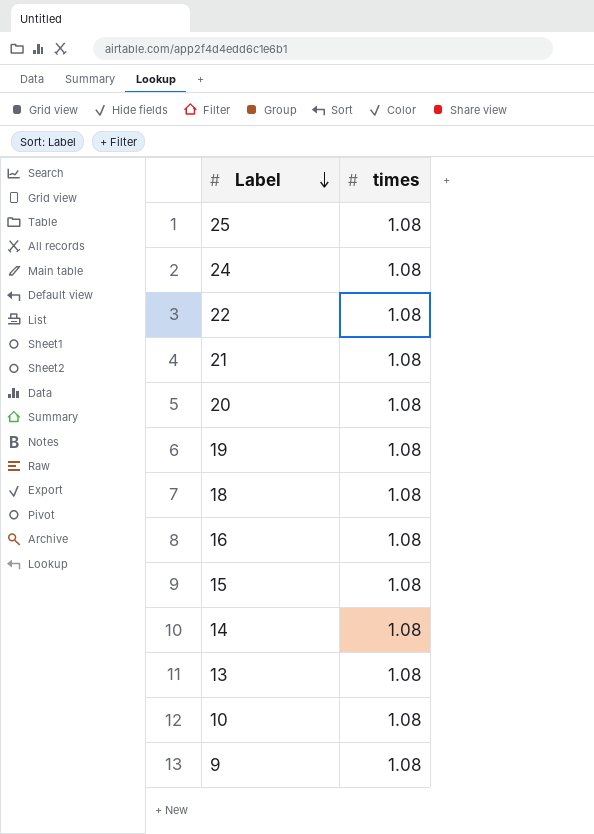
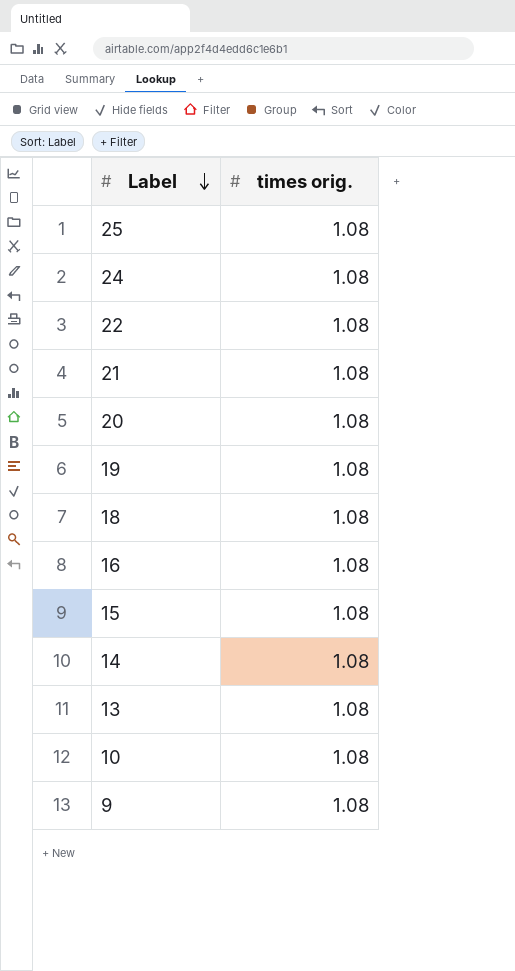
column name: times -> times orig.

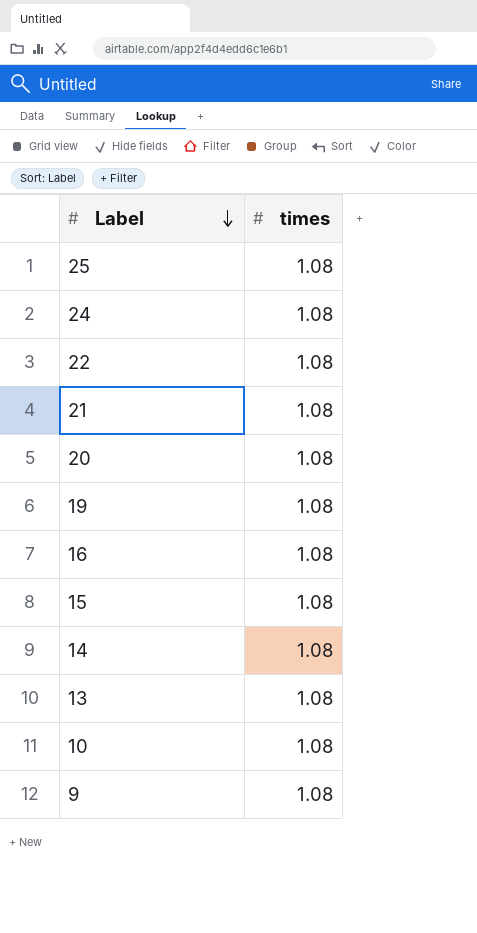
column name: times orig. -> times
row 18: 1.08 -> none

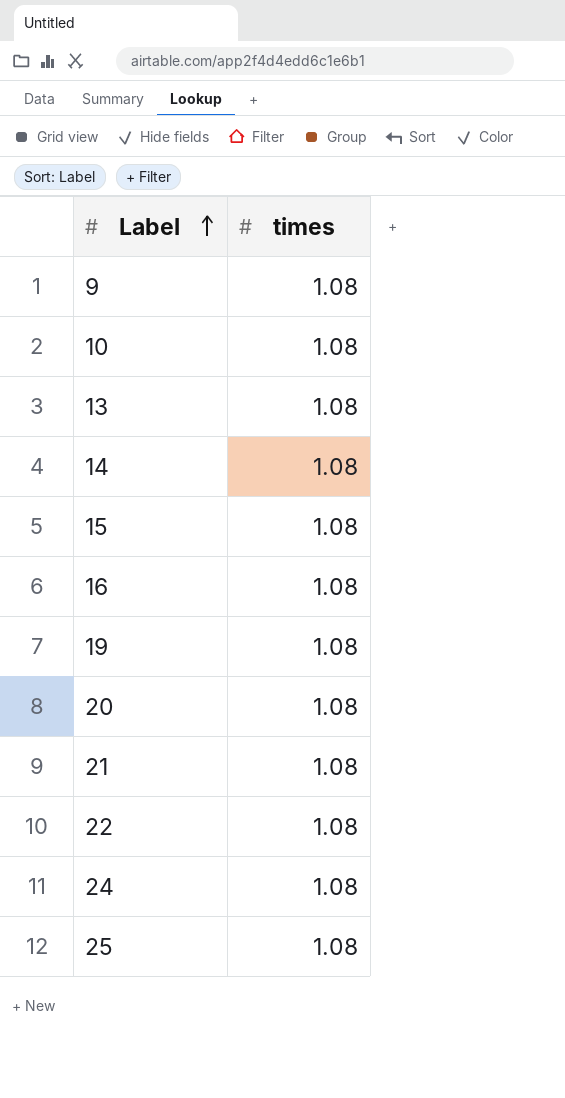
row order: Label descending -> Label ascending

